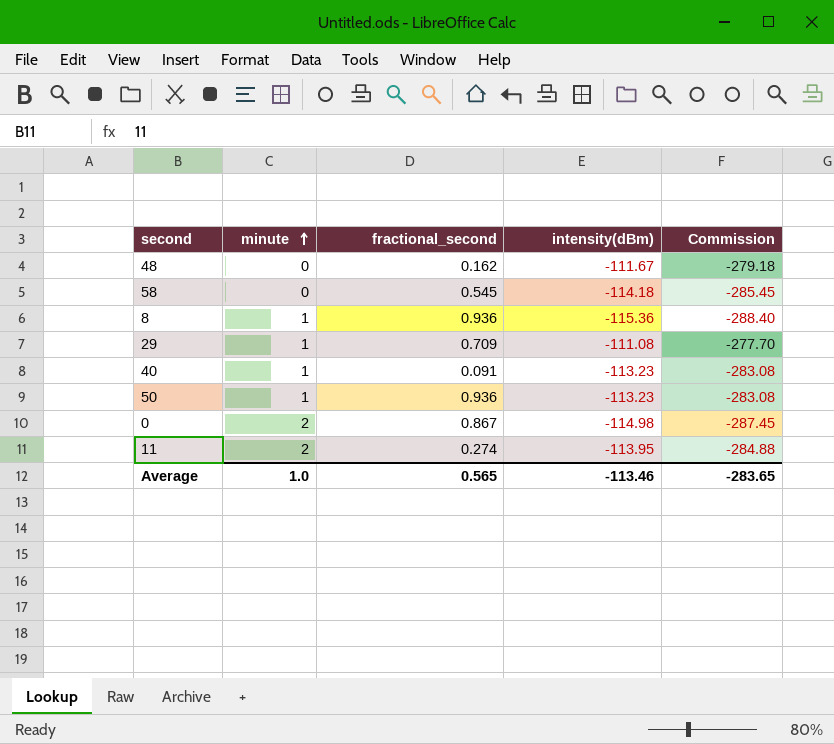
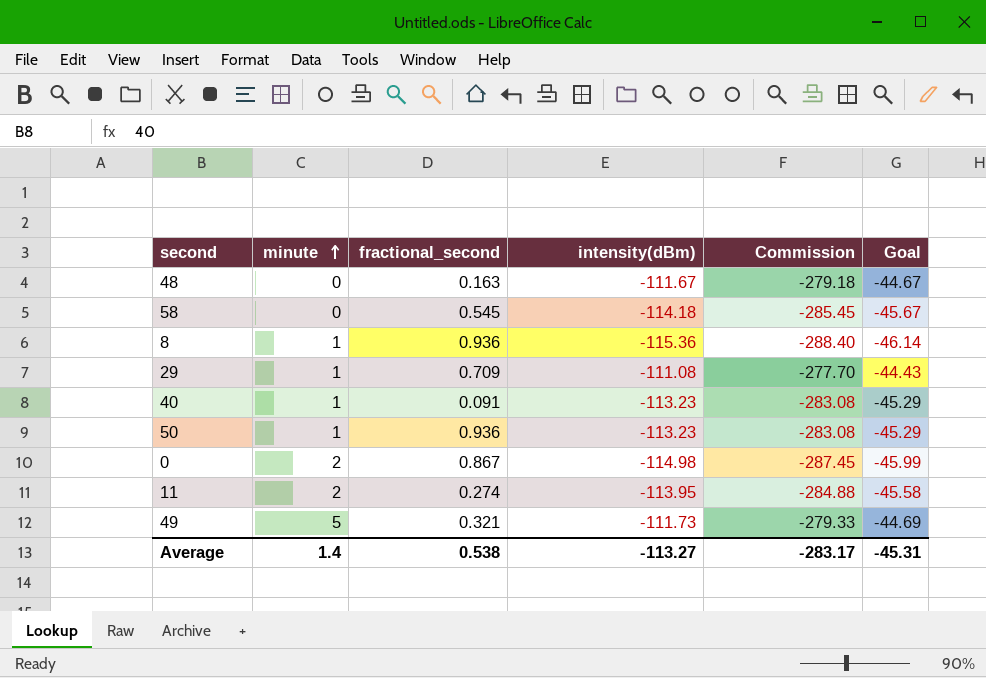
column Goal | formula: none -> [intensity(dBm)] * 0.4
48 | fractional_second: 0.162 -> 0.163
row 49: none -> 5 | 0.321 | -111.73 | -279.33 | -44.69
Average | minute: 1.0 -> 1.4
Average | fractional_second: 0.565 -> 0.538
Average | intensity(dBm): -113.46 -> -113.27
Average | Commission: -283.65 -> -283.17

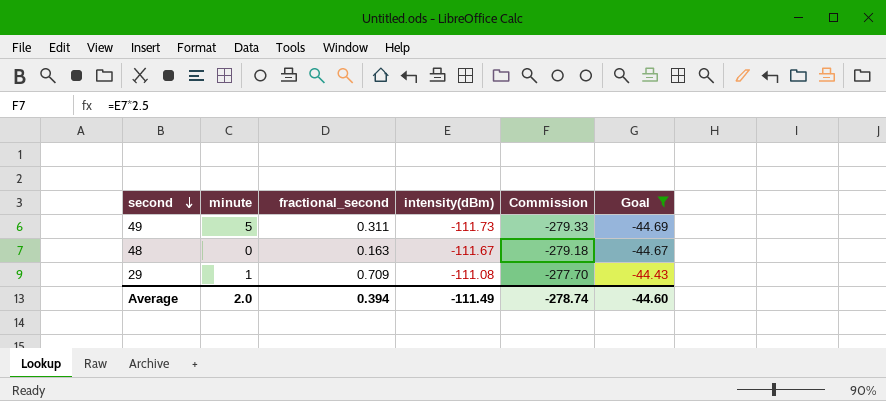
filter: none -> Goal >= -44.69
row order: minute ascending -> second descending
49 | fractional_second: 0.321 -> 0.311
Average | minute: 1.4 -> 2.0
Average | fractional_second: 0.538 -> 0.394
Average | intensity(dBm): -113.27 -> -111.49
Average | Commission: -283.17 -> -278.74
Average | Goal: -45.31 -> -44.60

